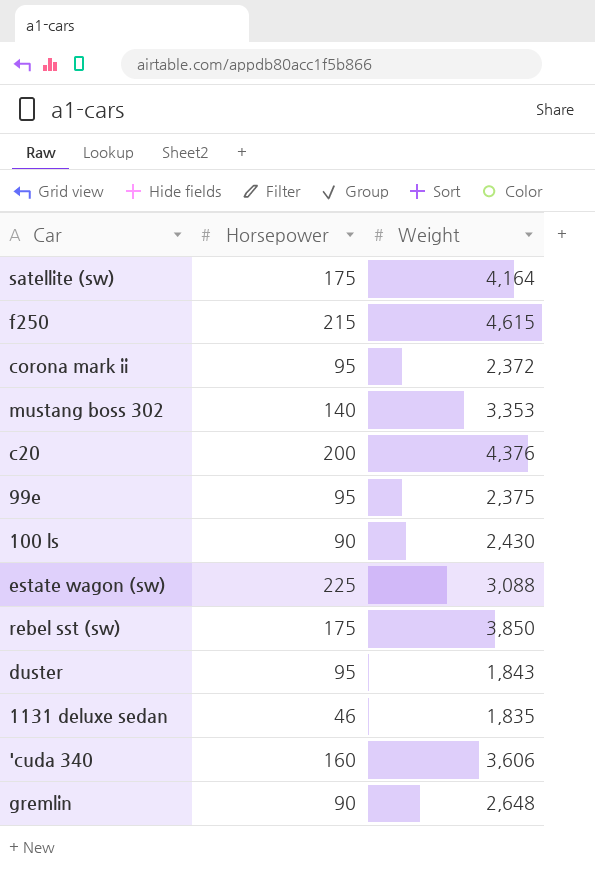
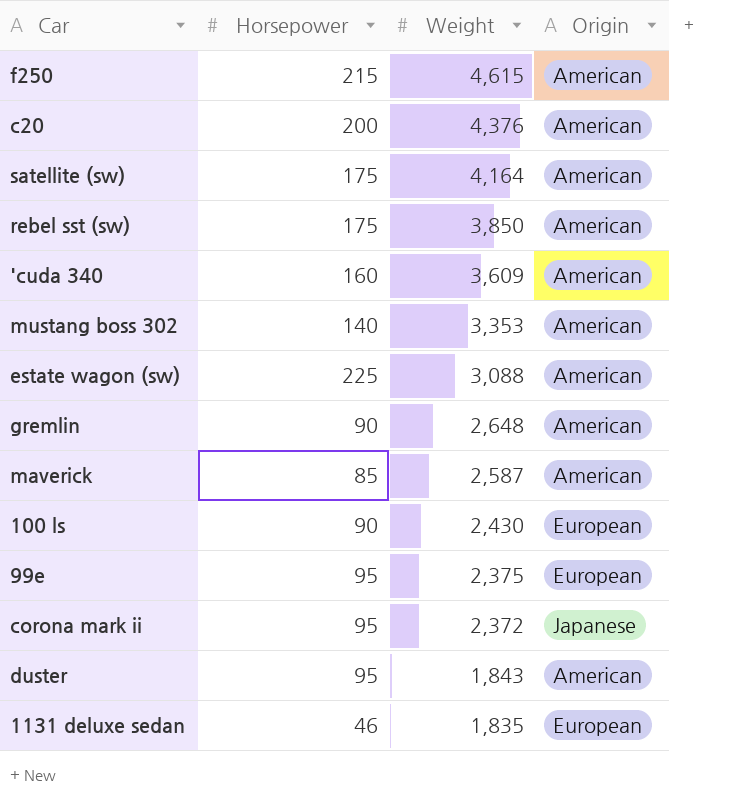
row order: none -> Weight descending
column Origin | position: none -> 4
'cuda 340 | Weight: 3,606 -> 3,609
row maverick: none -> 85 | 2,587 | American

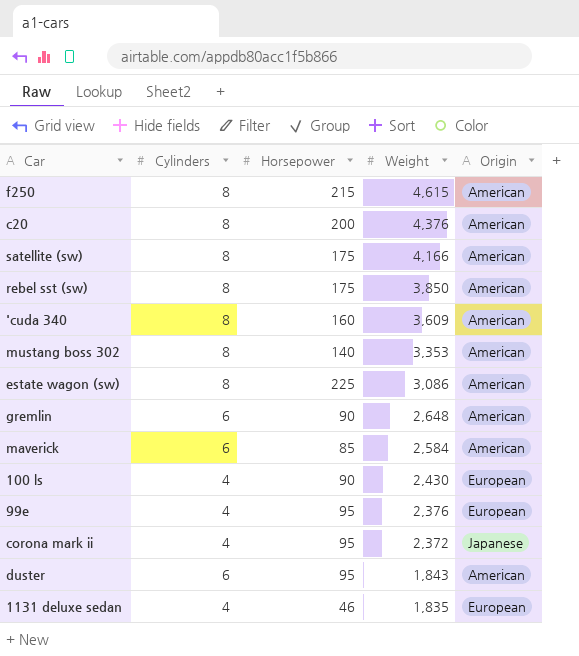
column Cylinders | position: none -> 2
satellite (sw) | Weight: 4,164 -> 4,166
estate wagon (sw) | Weight: 3,088 -> 3,086
maverick | Weight: 2,587 -> 2,584
99e | Weight: 2,375 -> 2,376

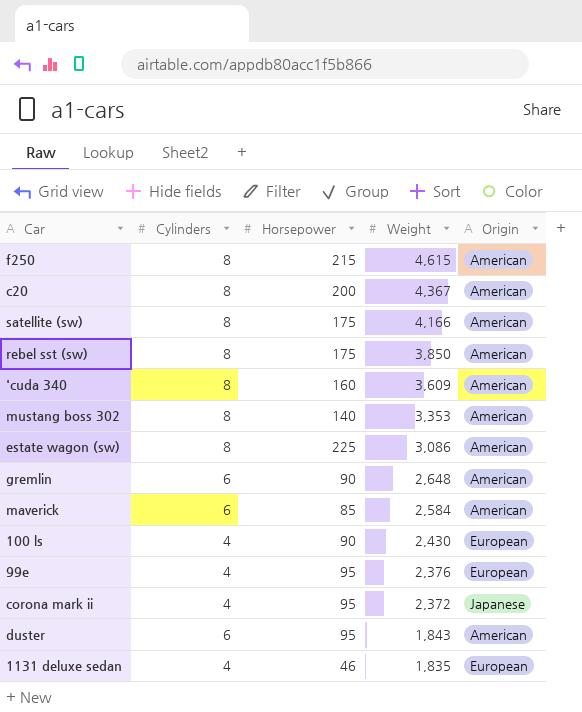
c20 | Weight: 4,376 -> 4,367

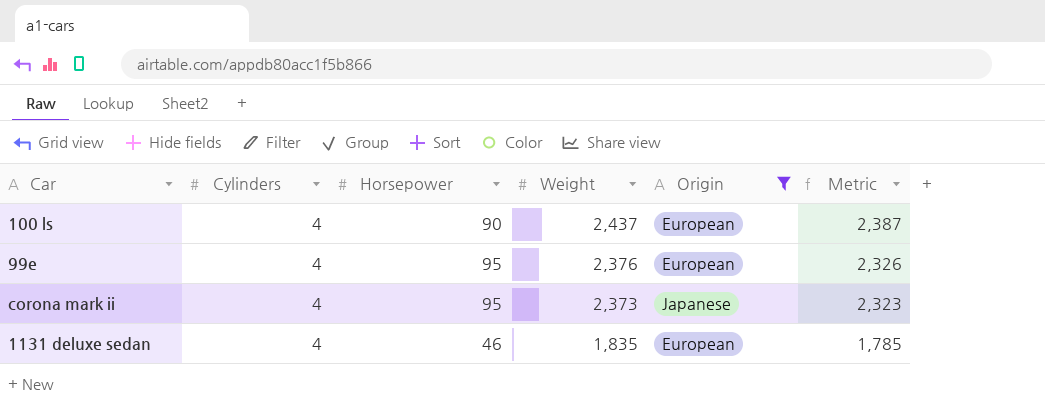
filter: none -> Origin != American
column Metric | formula: none -> [Weight] - 50
100 ls | Weight: 2,430 -> 2,437
corona mark ii | Weight: 2,372 -> 2,373

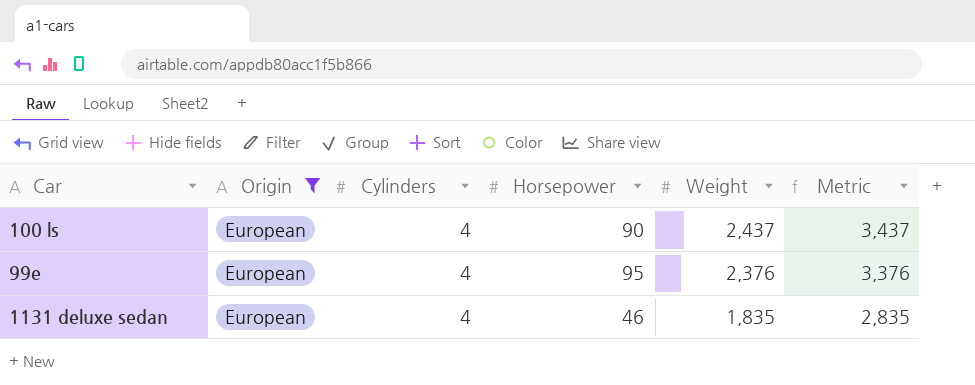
column Origin | position: 5 -> 2
column Metric | formula: [Weight] - 50 -> [Weight] + 1000
row corona mark ii: 4 | 95 | 2,373 | Japanese | 2,323 -> none

